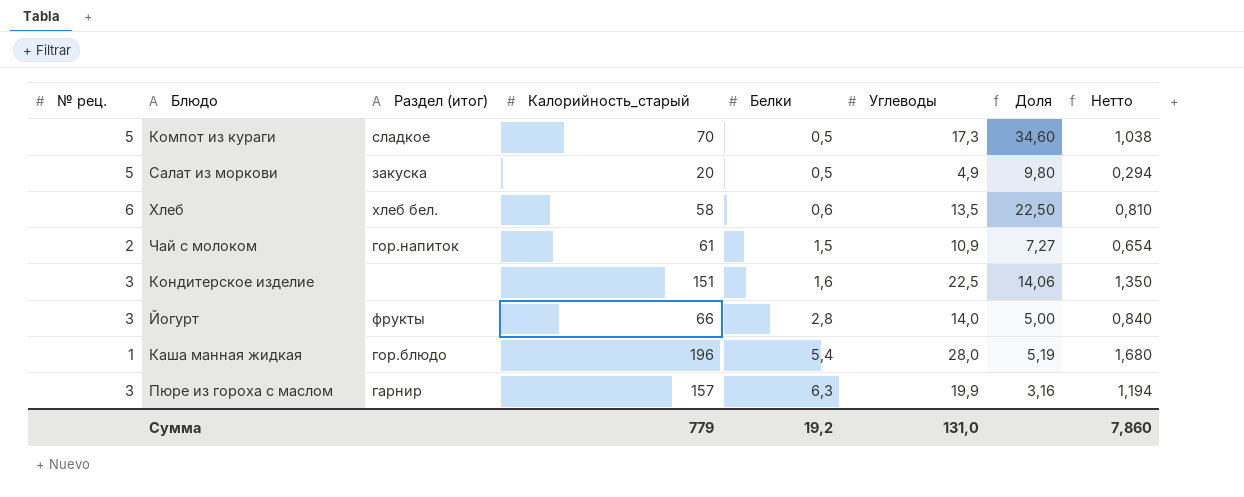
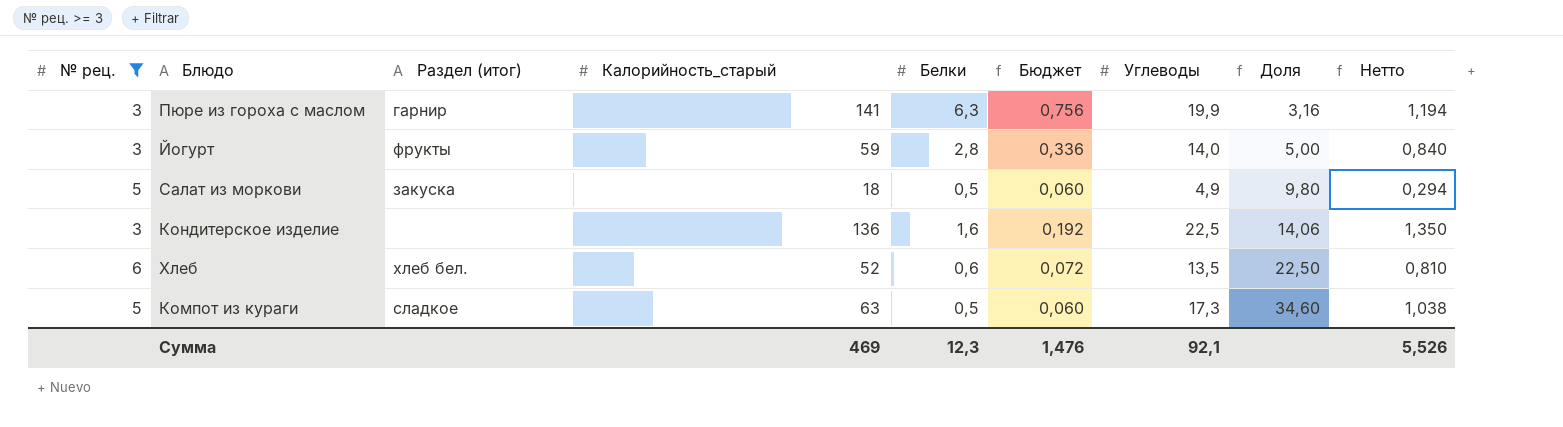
filter: none -> № рец. >= 3
row order: Белки ascending -> Доля ascending
column Бюджет | formula: none -> [Белки] * 0,12
Пюре из гороха с маслом | Калорийность_старый: 157 -> 141
Йогурт | Калорийность_старый: 66 -> 59
Салат из моркови | Калорийность_старый: 20 -> 18
Кондитерское изделие | Калорийность_старый: 151 -> 136
Хлеб | Калорийность_старый: 58 -> 52
Компот из кураги | Калорийность_старый: 70 -> 63
Сумма | Калорийность_старый: 779 -> 469
Сумма | Белки: 19,2 -> 12,3
Сумма | Углеводы: 131,0 -> 92,1
Сумма | Нетто: 7,860 -> 5,526

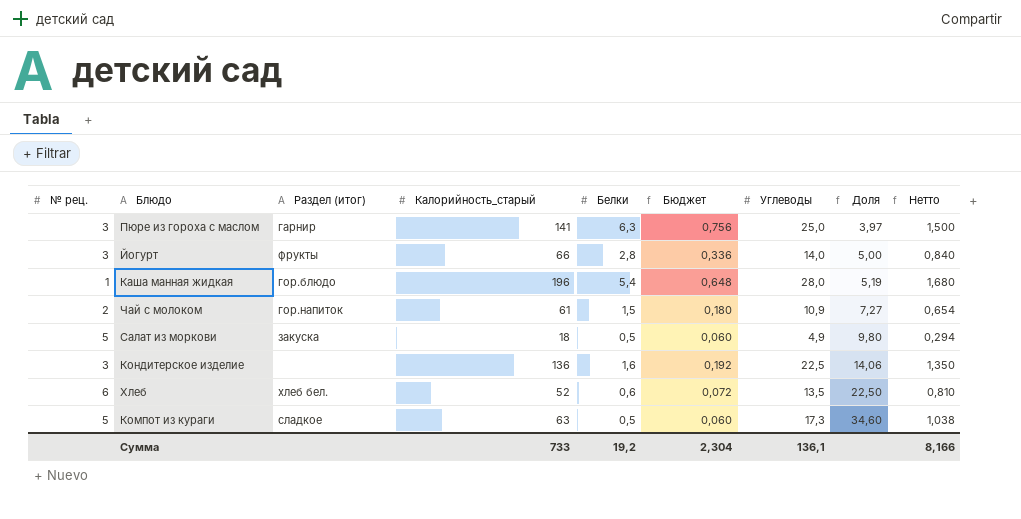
filter: № рец. >= 3 -> none
Пюре из гороха с маслом | Углеводы: 19,9 -> 25,0
Пюре из гороха с маслом | Доля: 3,16 -> 3,97
Пюре из гороха с маслом | Нетто: 1,194 -> 1,500
Йогурт | Калорийность_старый: 59 -> 66
Сумма | Калорийность_старый: 469 -> 733
Сумма | Белки: 12,3 -> 19,2
Сумма | Бюджет: 1,476 -> 2,304
Сумма | Углеводы: 92,1 -> 136,1
Сумма | Нетто: 5,526 -> 8,166

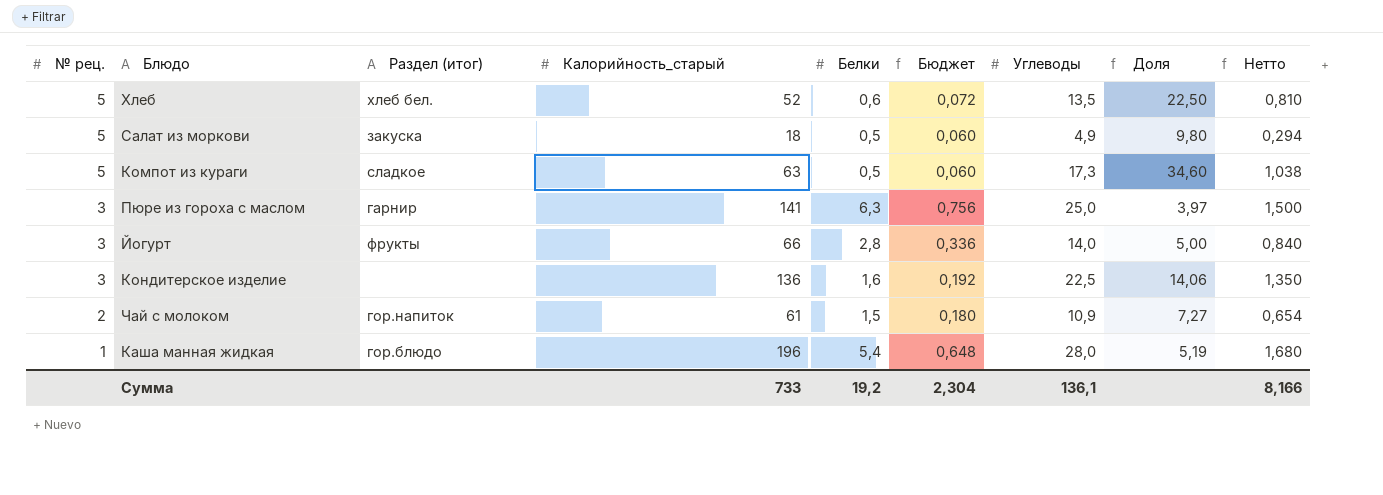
row order: Доля ascending -> № рец. descending
Хлеб | № рец.: 6 -> 5

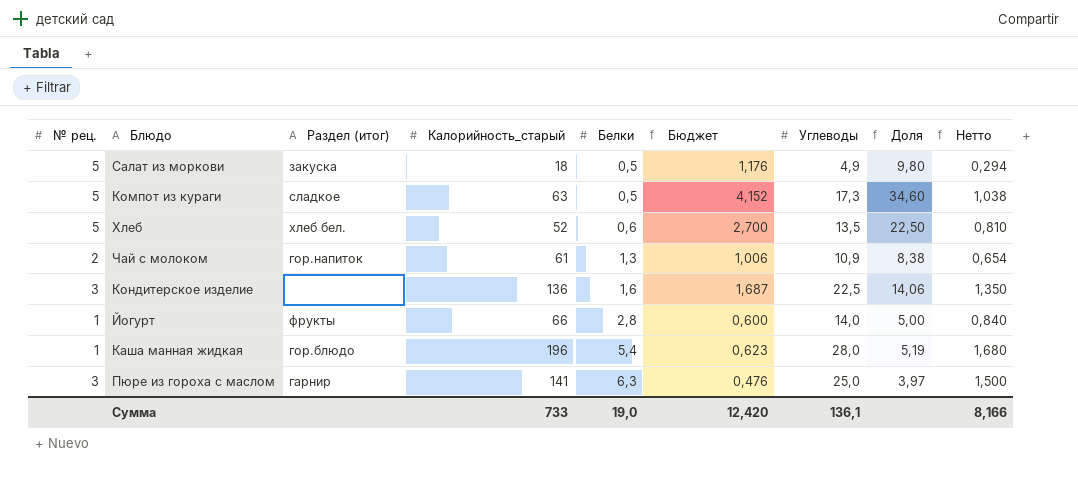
row order: № рец. descending -> Белки ascending
column Бюджет | formula: [Белки] * 0,12 -> [Доля] * 0,12
Чай с молоком | Белки: 1,5 -> 1,3
Чай с молоком | Доля: 7,27 -> 8,38
Йогурт | № рец.: 3 -> 1
Сумма | Белки: 19,2 -> 19,0
Сумма | Бюджет: 2,304 -> 12,420

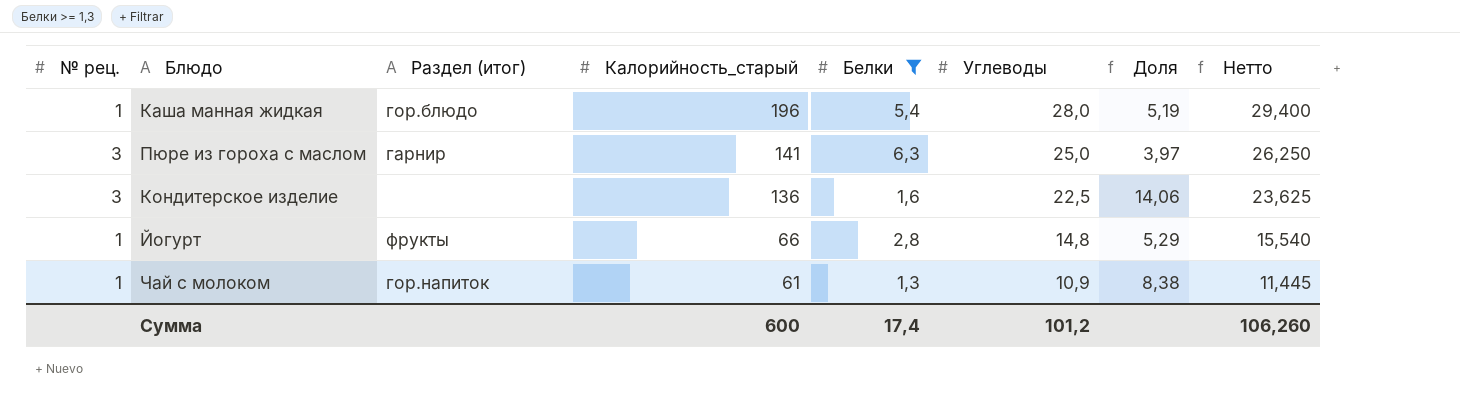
filter: none -> Белки >= 1,3
row order: Белки ascending -> Калорийность_старый descending
column Бюджет | formula: [Доля] * 0,12 -> none
column Нетто | formula: [Углеводы] * 0,06 -> [Углеводы] * 1,05
Йогурт | Углеводы: 14,0 -> 14,8
Йогурт | Доля: 5,00 -> 5,29
Чай с молоком | № рец.: 2 -> 1
Сумма | Калорийность_старый: 733 -> 600
Сумма | Белки: 19,0 -> 17,4
Сумма | Углеводы: 136,1 -> 101,2
Сумма | Нетто: 8,166 -> 106,260

